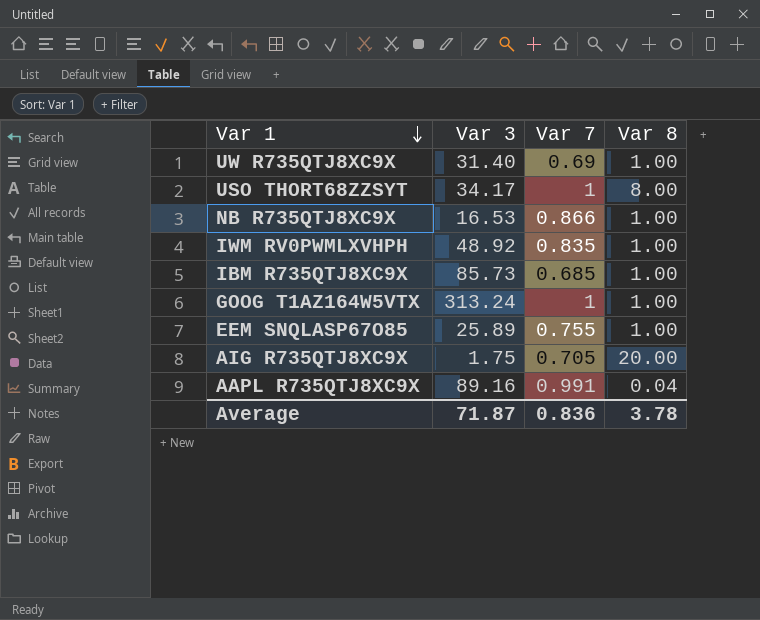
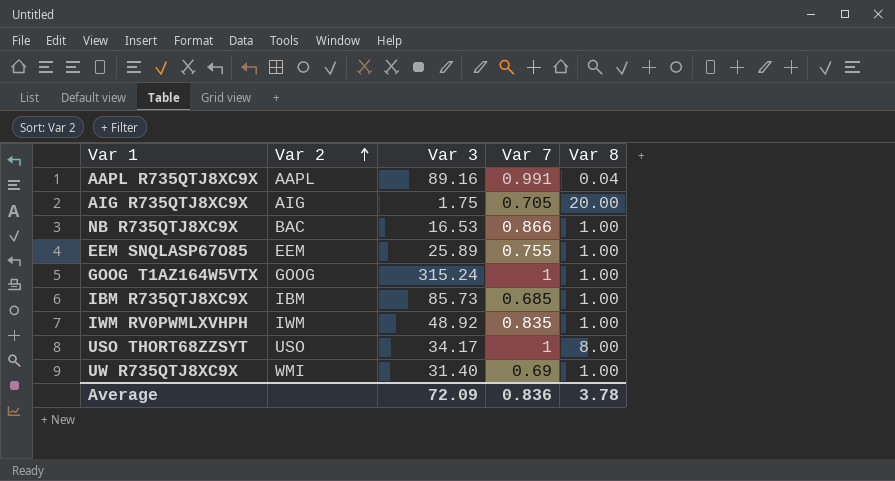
row order: Var 1 descending -> Var 2 ascending
column Var 2 | position: none -> 2
GOOG T1AZ164W5VTX | Var 3: 313.24 -> 315.24
Average | Var 3: 71.87 -> 72.09

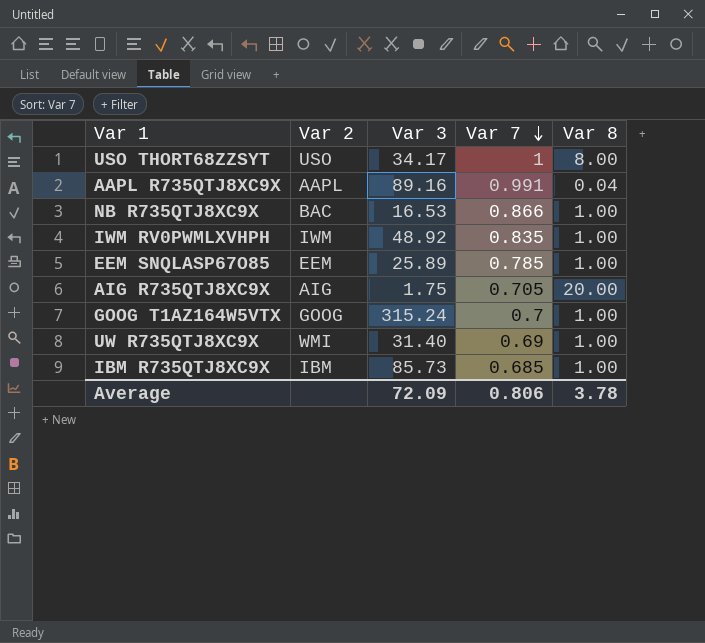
row order: Var 2 ascending -> Var 7 descending
EEM SNQLASP67O85 | Var 7: 0.755 -> 0.785
GOOG T1AZ164W5VTX | Var 7: 1 -> 0.7
Average | Var 7: 0.836 -> 0.806

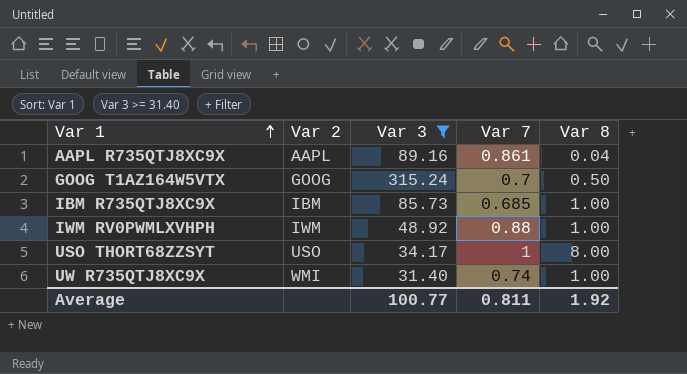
filter: none -> Var 3 >= 31.40
row order: Var 7 descending -> Var 1 ascending
AAPL R735QTJ8XC9X | Var 7: 0.991 -> 0.861
GOOG T1AZ164W5VTX | Var 8: 1.00 -> 0.50
IWM RV0PWMLXVHPH | Var 7: 0.835 -> 0.88
UW R735QTJ8XC9X | Var 7: 0.69 -> 0.74
Average | Var 3: 72.09 -> 100.77
Average | Var 7: 0.806 -> 0.811
Average | Var 8: 3.78 -> 1.92

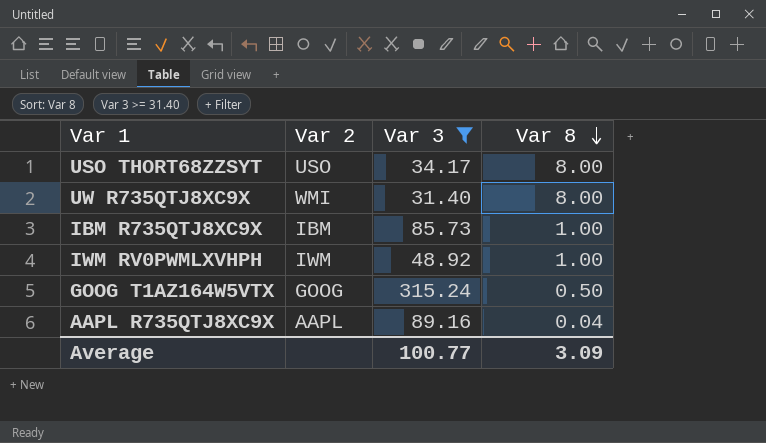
row order: Var 1 ascending -> Var 8 descending
column Var 7 | position: 4 -> none
UW R735QTJ8XC9X | Var 8: 1.00 -> 8.00
Average | Var 8: 1.92 -> 3.09

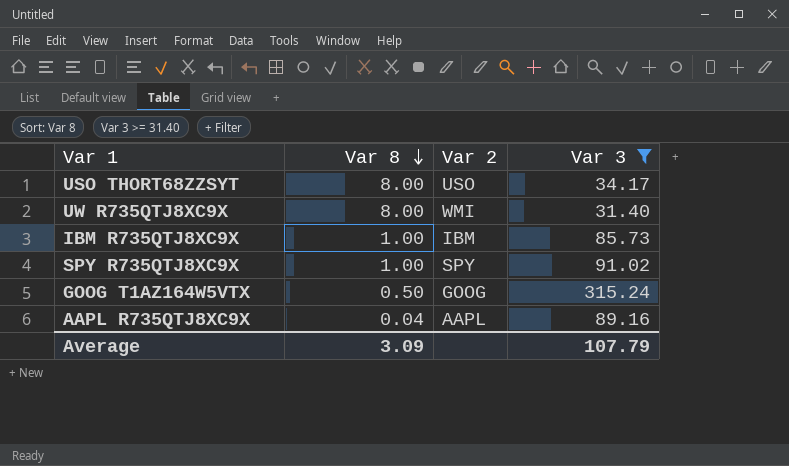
column Var 8 | position: 4 -> 2
row IWM RV0PWMLXVHPH: IWM | 48.92 | 1.00 -> none
row SPY R735QTJ8XC9X: none -> 1.00 | SPY | 91.02
Average | Var 3: 100.77 -> 107.79

